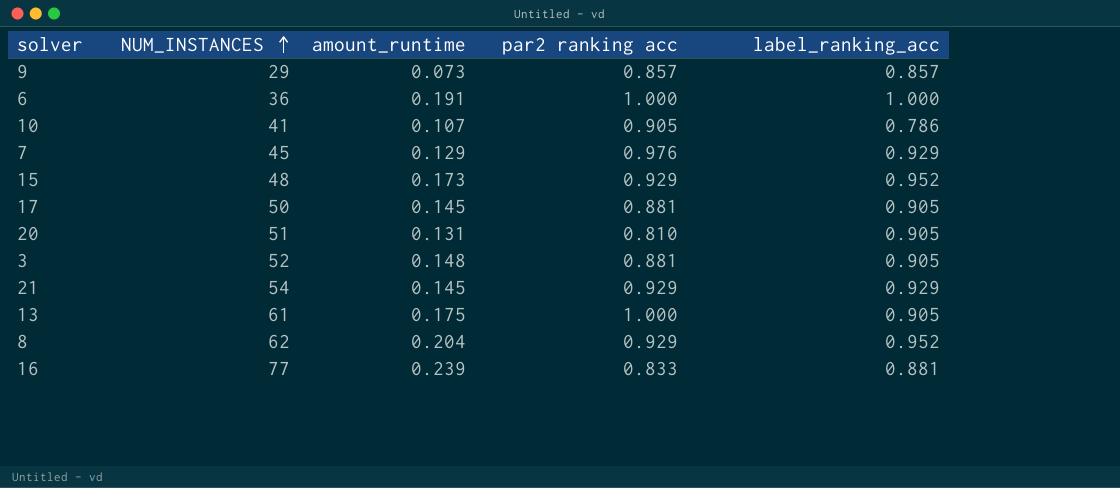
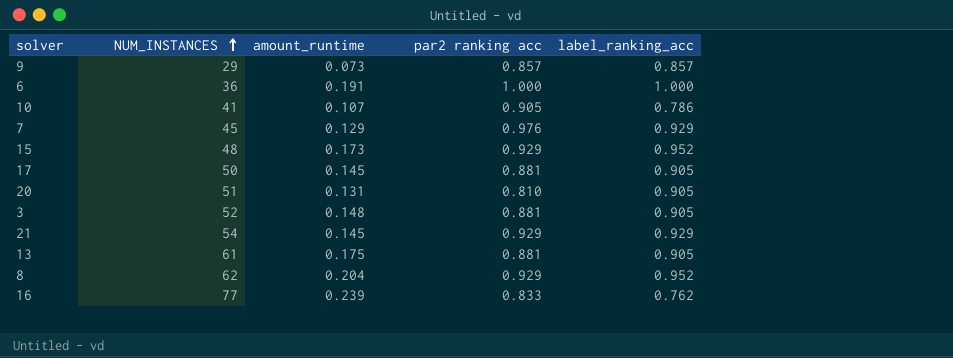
13 | par2 ranking acc: 1.000 -> 0.881
16 | label_ranking_acc: 0.881 -> 0.762

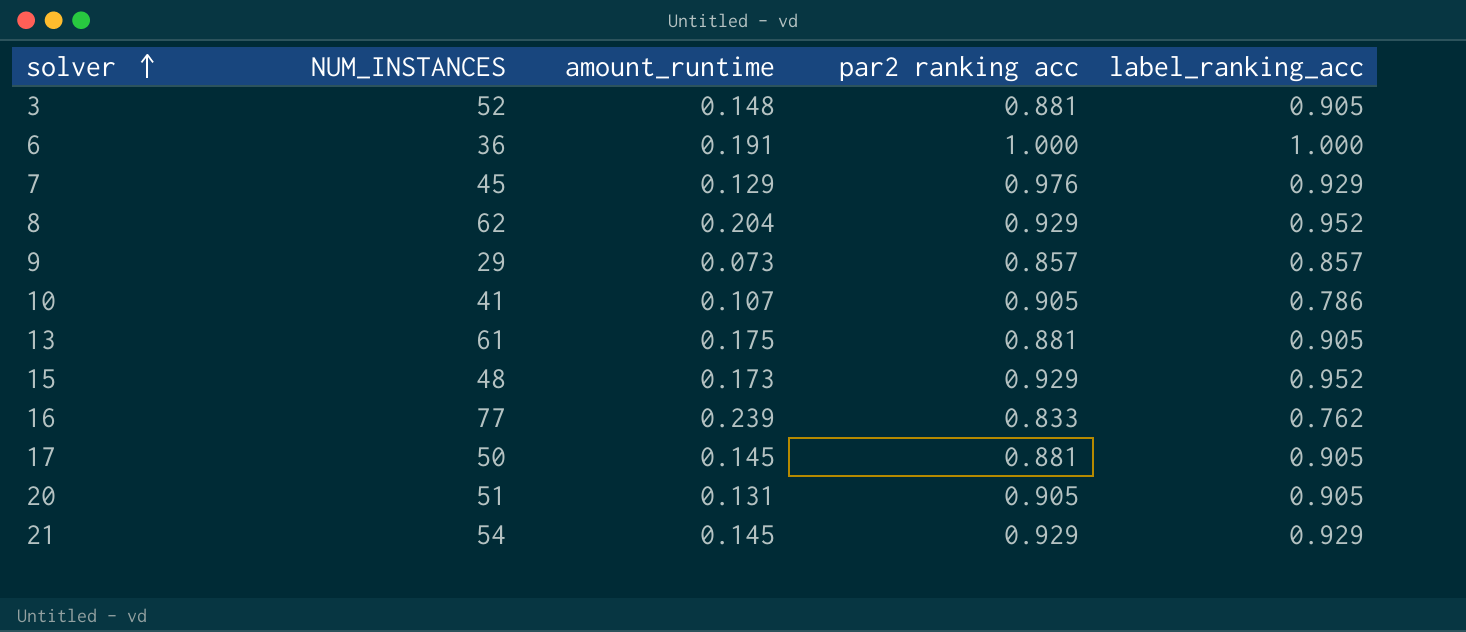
row order: NUM_INSTANCES ascending -> solver ascending
20 | par2 ranking acc: 0.810 -> 0.905

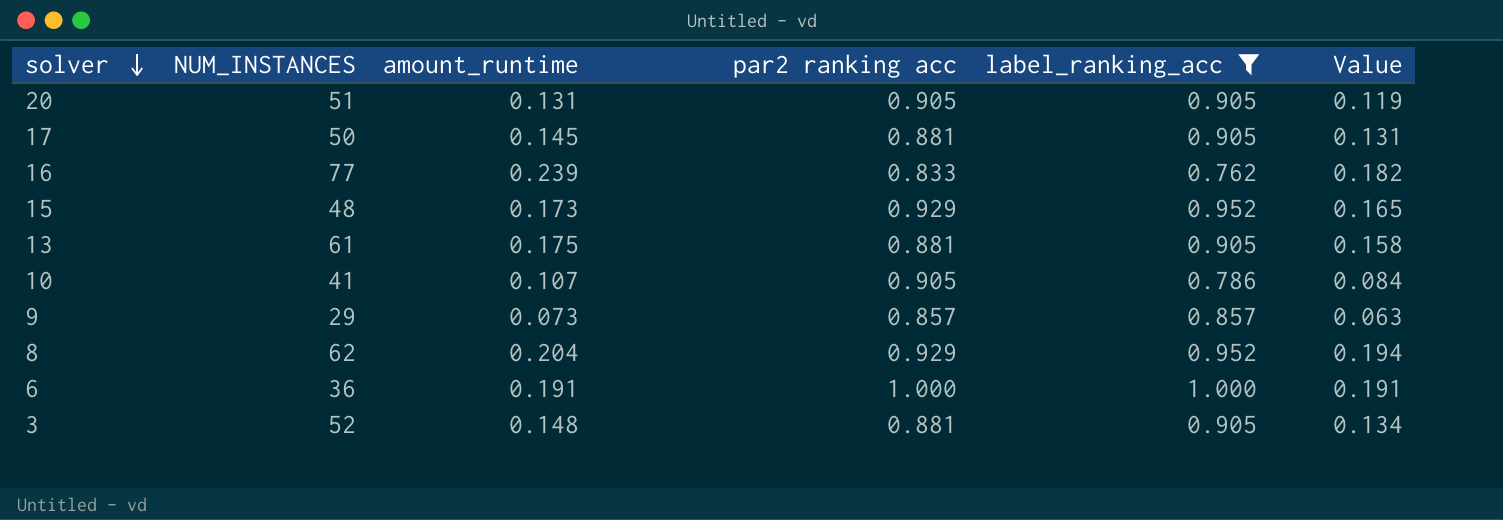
filter: none -> label_ranking_acc != 0.929
row order: solver ascending -> solver descending
column Value | formula: none -> [amount_runtime] * [label_ranking_acc]

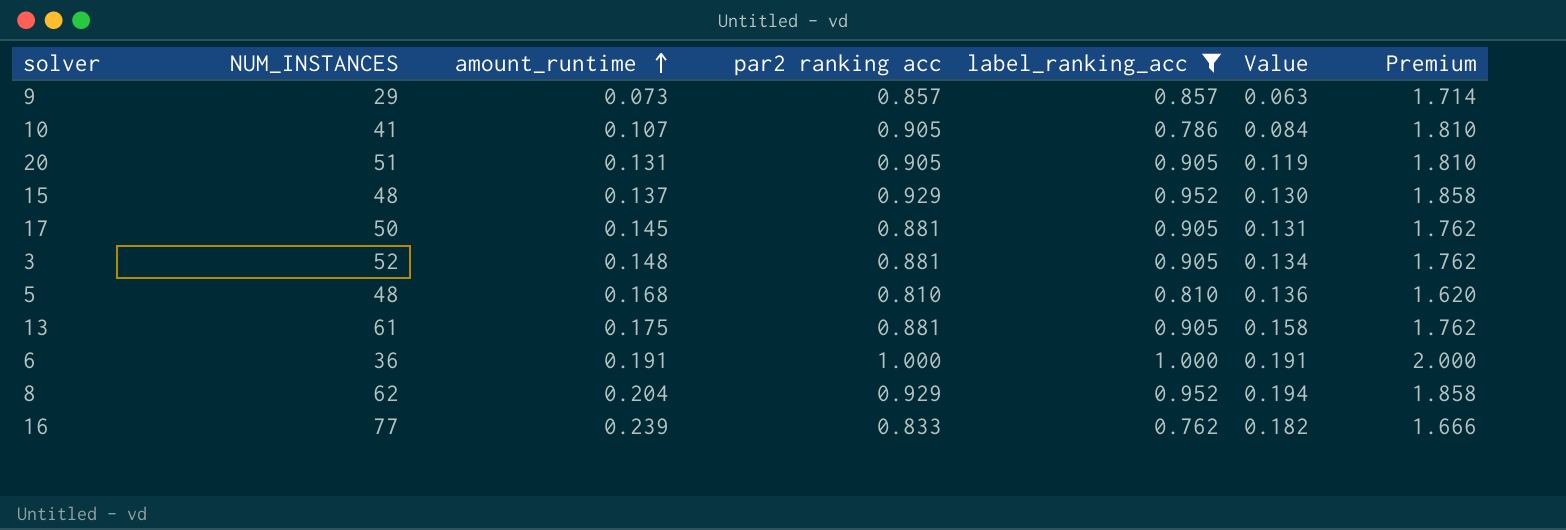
row order: solver descending -> amount_runtime ascending
column Premium | formula: none -> [par2 ranking acc] * 2
15 | amount_runtime: 0.173 -> 0.137
15 | Value: 0.165 -> 0.130
row 5: none -> 48 | 0.168 | 0.810 | 0.810 | 0.136 | 1.620

